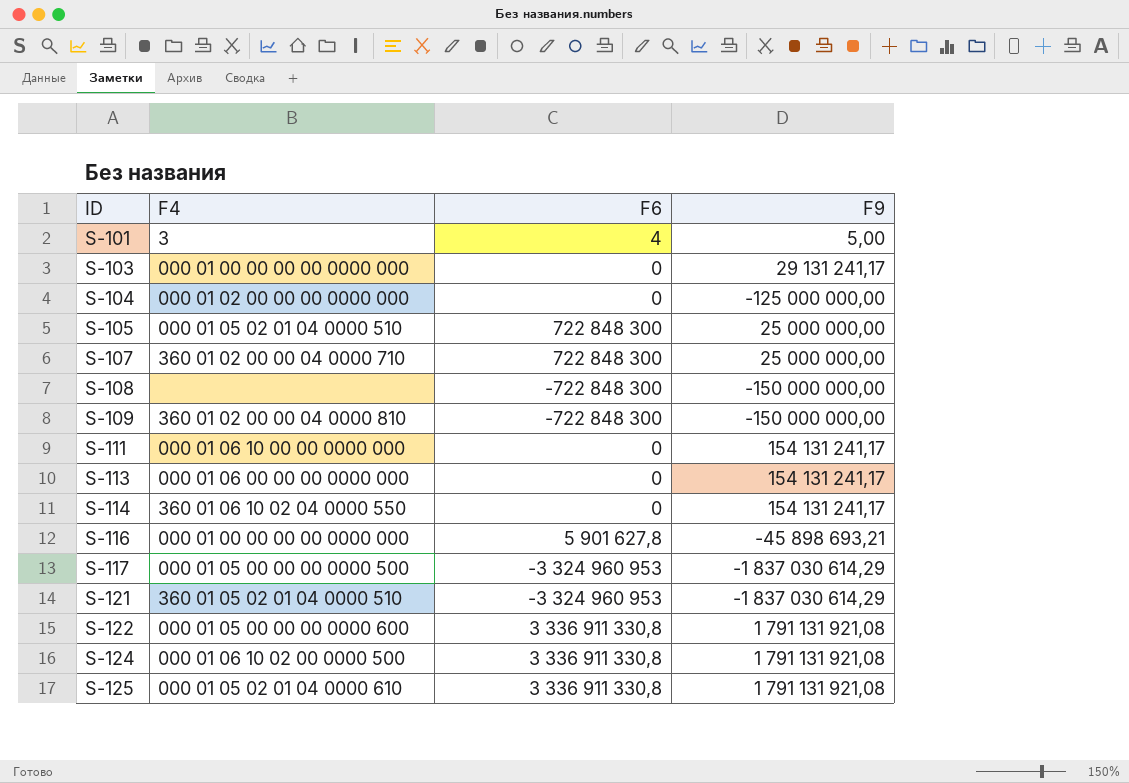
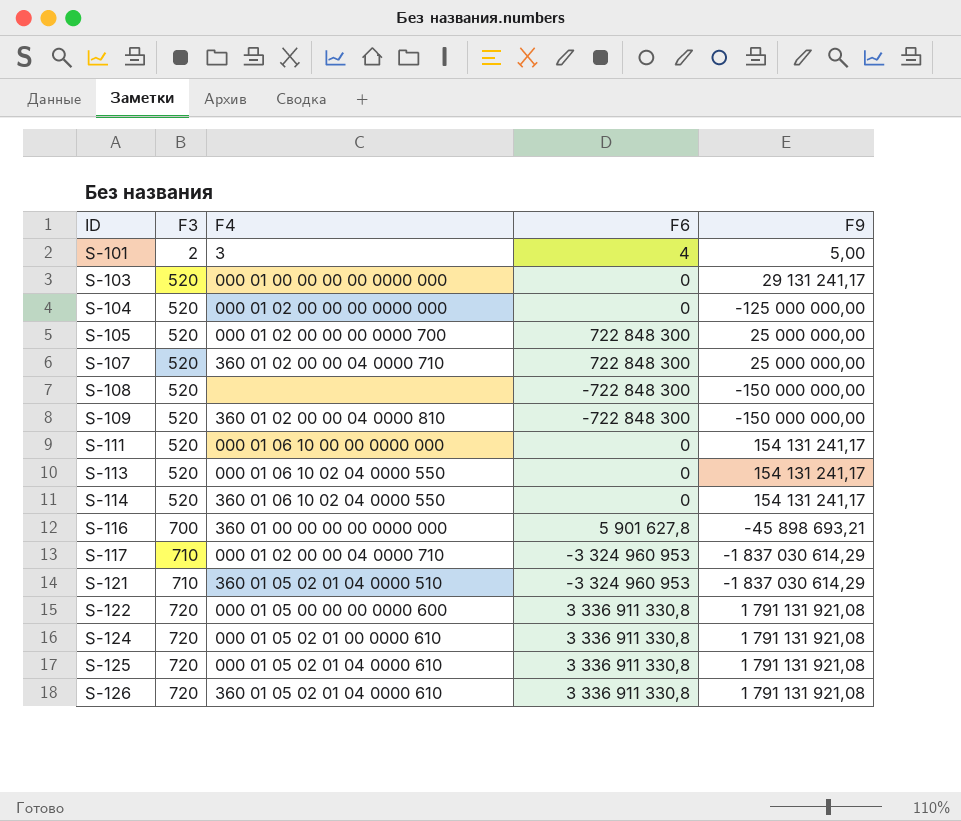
column F3 | position: none -> 2
S-105 | F4: 000 01 05 02 01 04 0000 510 -> 000 01 02 00 00 00 0000 700
S-113 | F4: 000 01 06 00 00 00 0000 000 -> 000 01 06 10 02 04 0000 550
S-116 | F4: 000 01 00 00 00 00 0000 000 -> 360 01 00 00 00 00 0000 000
S-117 | F4: 000 01 05 00 00 00 0000 500 -> 000 01 02 00 00 04 0000 710
S-124 | F4: 000 01 06 10 02 00 0000 500 -> 000 01 05 02 01 00 0000 610
row S-126: none -> 720 | 360 01 05 02 01 04 0000 610 | 3 336 911 330,8 | 1 791 131 921,08

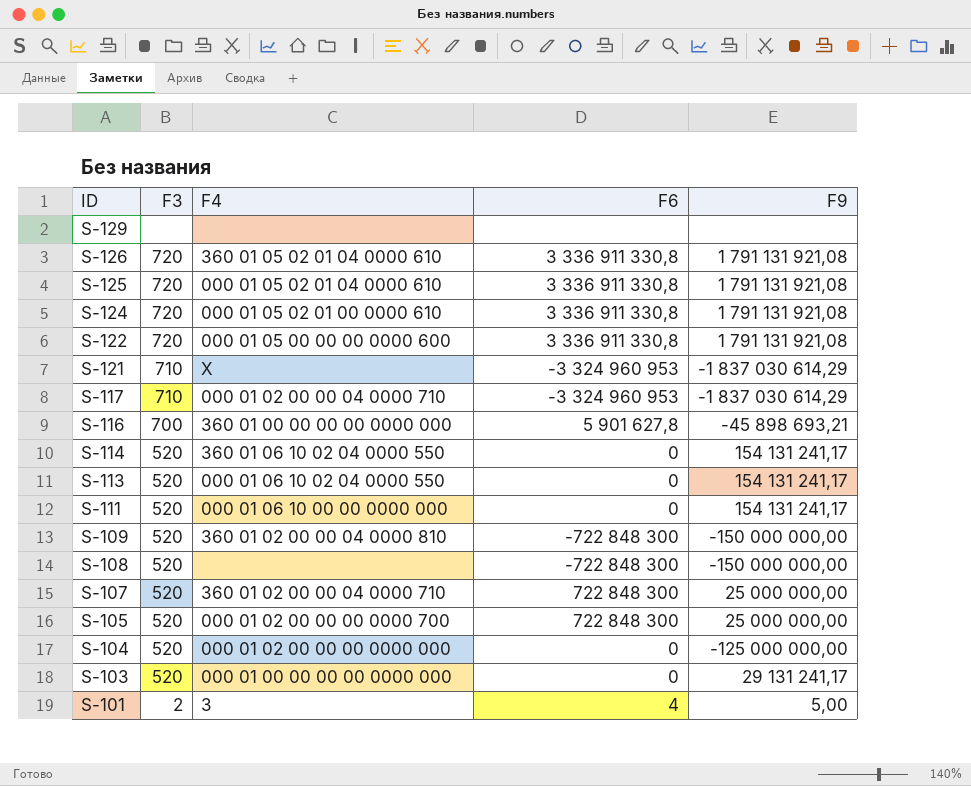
row order: ID ascending -> ID descending
row S-129: none -> none | none | none | none
S-121 | F4: 360 01 05 02 01 04 0000 510 -> Х

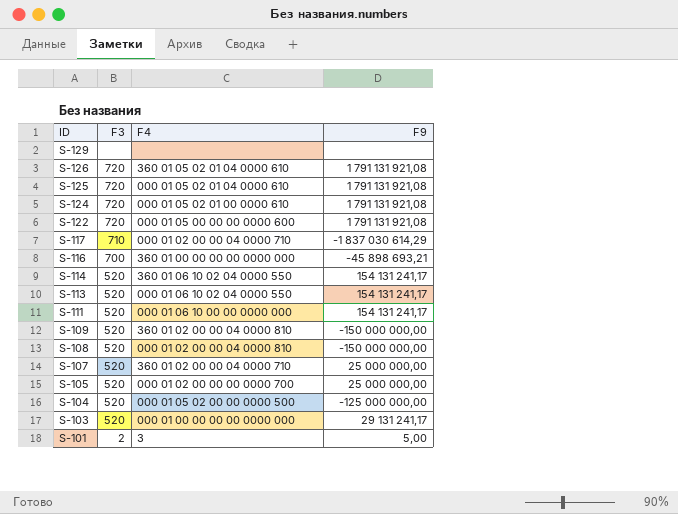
column F6 | position: 4 -> none
row S-121: 710 | Х | -3 324 960 953 | -1 837 030 614,29 -> none
S-108 | F4: none -> 000 01 02 00 00 04 0000 810
S-104 | F4: 000 01 02 00 00 00 0000 000 -> 000 01 05 02 00 00 0000 500

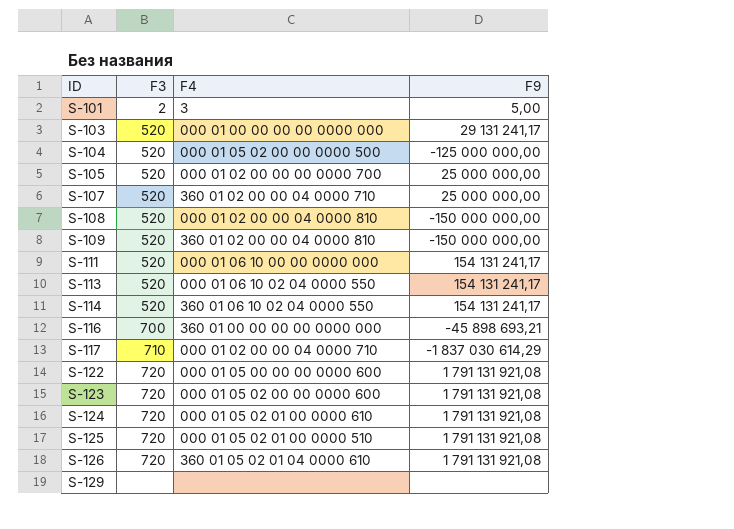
row order: ID descending -> ID ascending
row S-123: none -> 720 | 000 01 05 02 00 00 0000 600 | 1 791 131 921,08
S-125 | F4: 000 01 05 02 01 04 0000 610 -> 000 01 05 02 01 00 0000 510

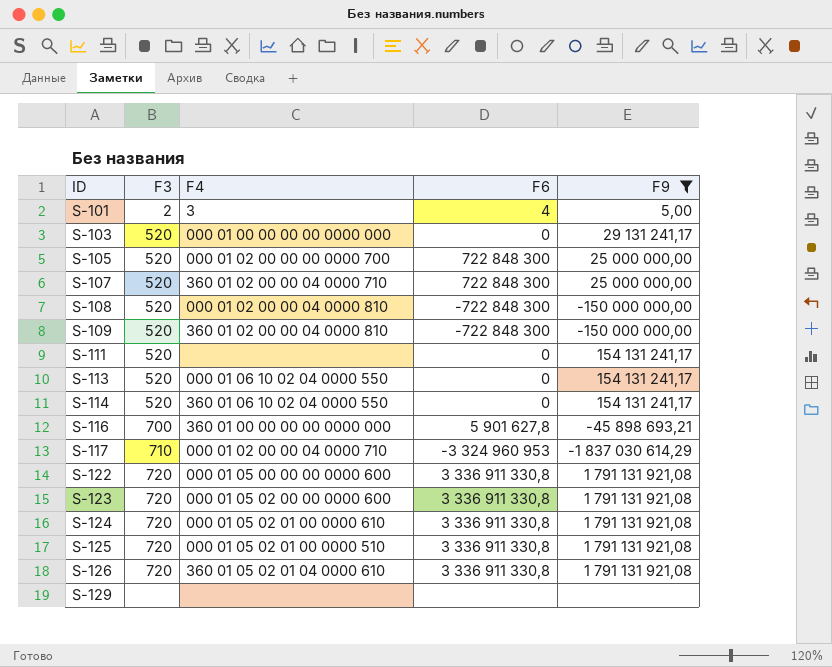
filter: none -> F9 != -125 000 000,00
column F6 | position: none -> 4
S-111 | F4: 000 01 06 10 00 00 0000 000 -> none

